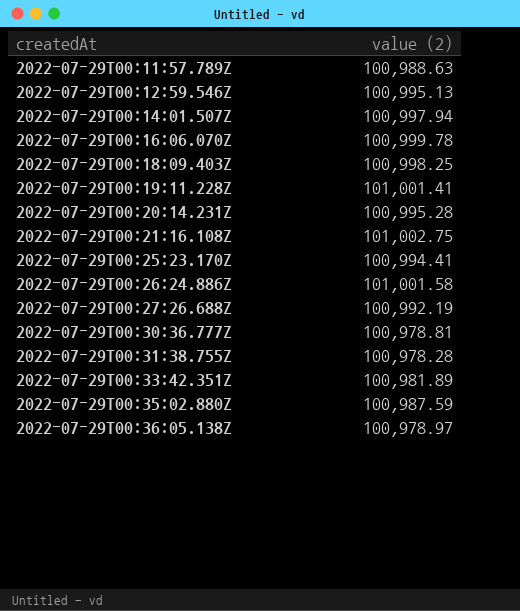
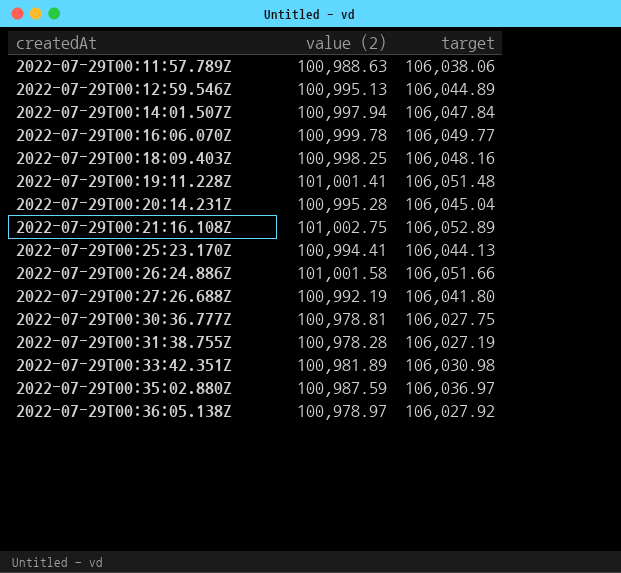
column target | formula: none -> [value (2)] * 1.05

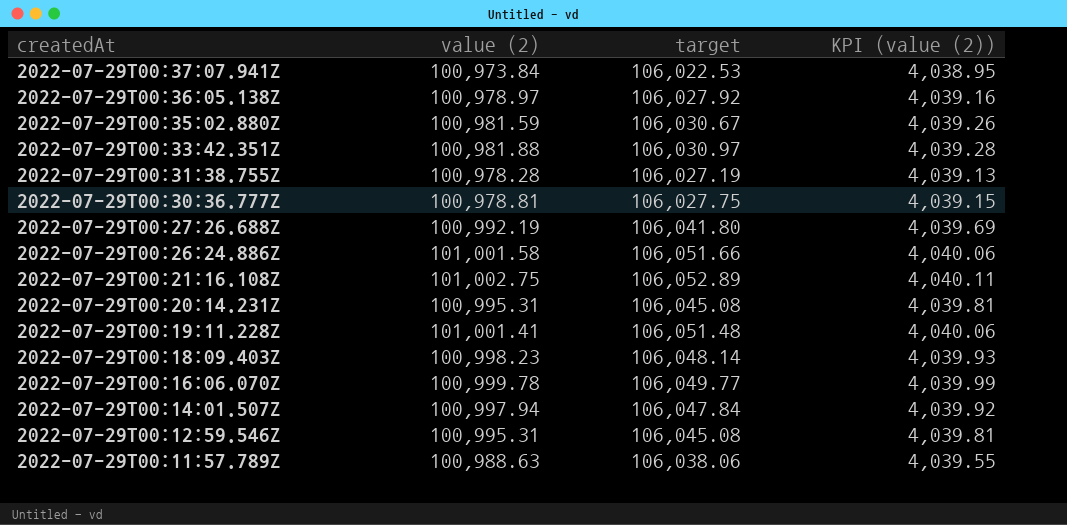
row order: createdAt ascending -> createdAt descending
column KPI (value (2)) | formula: none -> [value (2)] * 0.04
row 2022-07-29T00:25:23.170Z: 100,994.41 | 106,044.13 -> none
row 2022-07-29T00:37:07.941Z: none -> 100,973.84 | 106,022.53 | 4,038.95
2022-07-29T00:35:02.880Z | value (2): 100,987.59 -> 100,981.59
2022-07-29T00:35:02.880Z | target: 106,036.97 -> 106,030.67
2022-07-29T00:33:42.351Z | value (2): 100,981.89 -> 100,981.88
2022-07-29T00:33:42.351Z | target: 106,030.98 -> 106,030.97
2022-07-29T00:20:14.231Z | value (2): 100,995.28 -> 100,995.31
2022-07-29T00:20:14.231Z | target: 106,045.04 -> 106,045.08
2022-07-29T00:18:09.403Z | value (2): 100,998.25 -> 100,998.23
2022-07-29T00:18:09.403Z | target: 106,048.16 -> 106,048.14
2022-07-29T00:12:59.546Z | value (2): 100,995.13 -> 100,995.31
2022-07-29T00:12:59.546Z | target: 106,044.89 -> 106,045.08

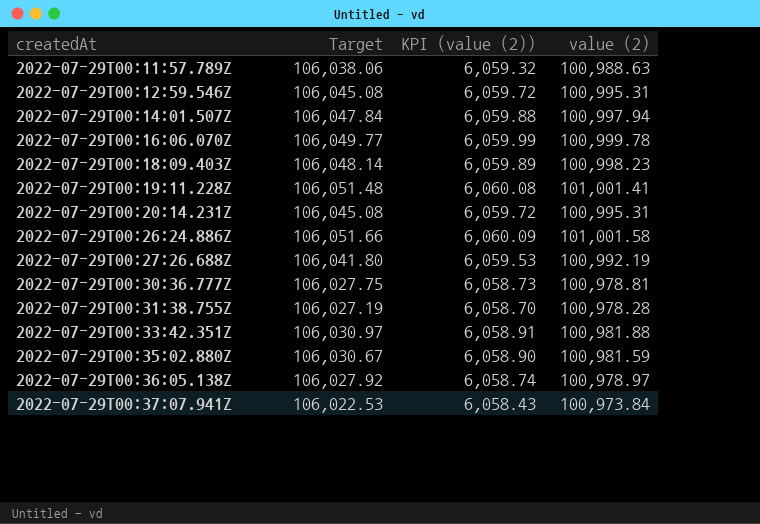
row order: createdAt descending -> createdAt ascending
column name: target -> Target
column KPI (value (2)) | formula: [value (2)] * 0.04 -> [value (2)] * 0.06
column value (2) | position: 2 -> 4
row 2022-07-29T00:21:16.108Z: 101,002.75 | 106,052.89 | 4,040.11 -> none

